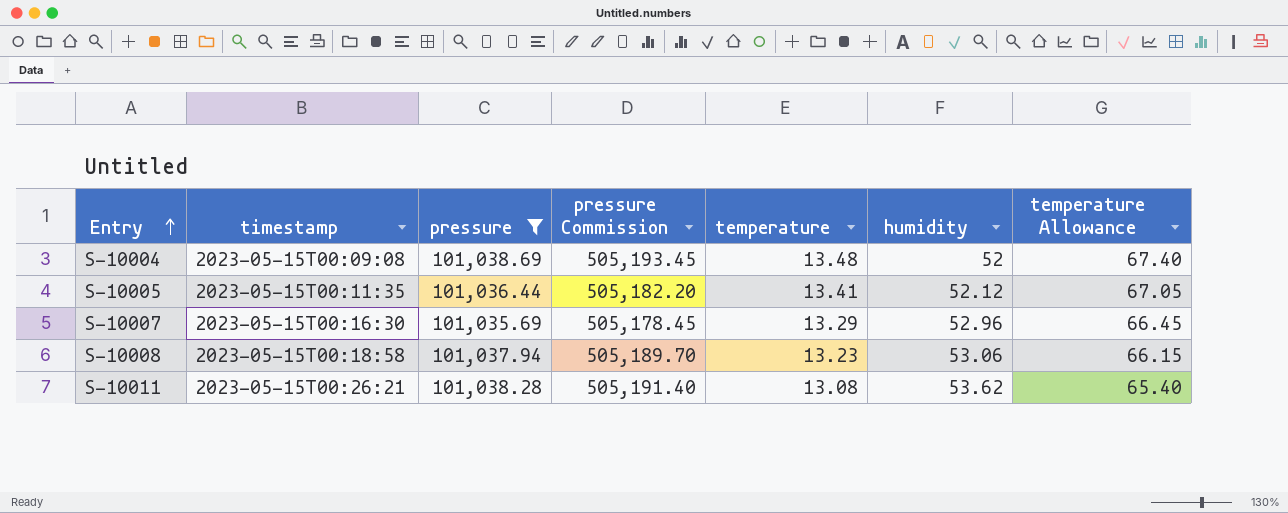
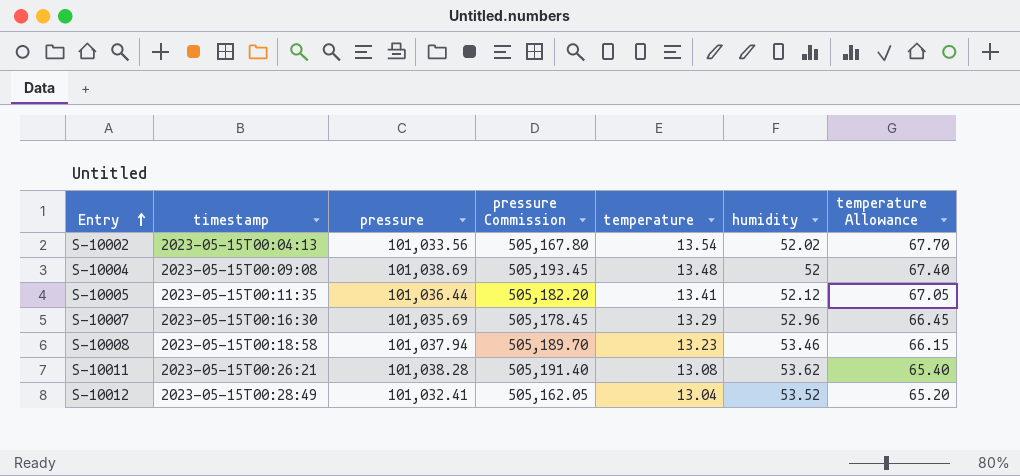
filter: pressure >= 101,035.69 -> none
S-10008 | humidity: 53.06 -> 53.46

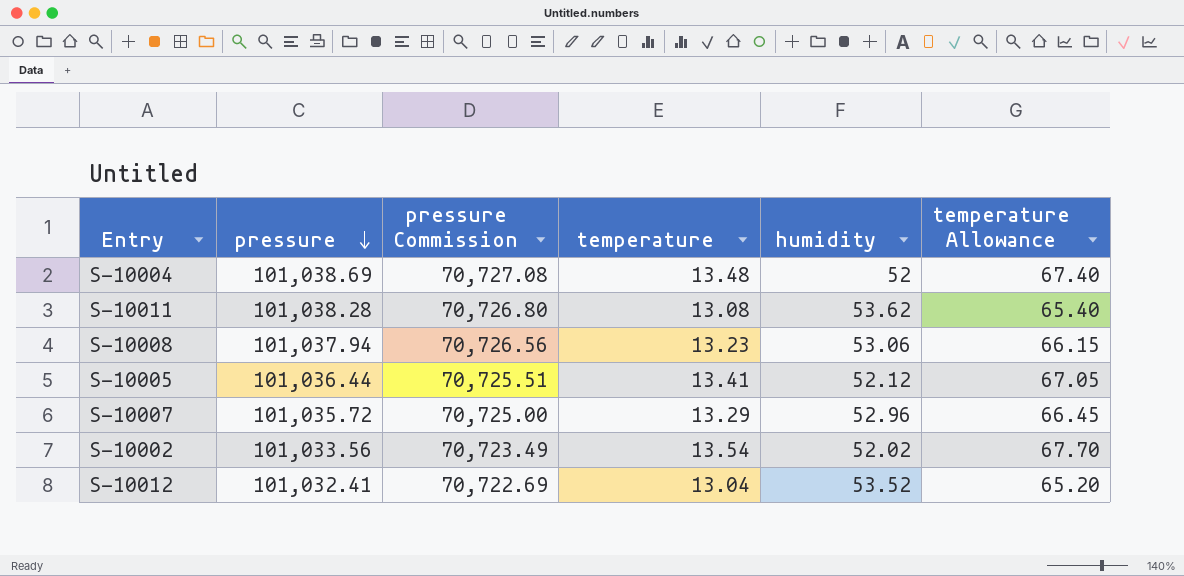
row order: Entry ascending -> pressure descending
column timestamp | position: 2 -> none
column pressure Commission | formula: [pressure] * 5 -> [pressure] * 0.7
S-10008 | humidity: 53.46 -> 53.06
S-10007 | pressure: 101,035.69 -> 101,035.72

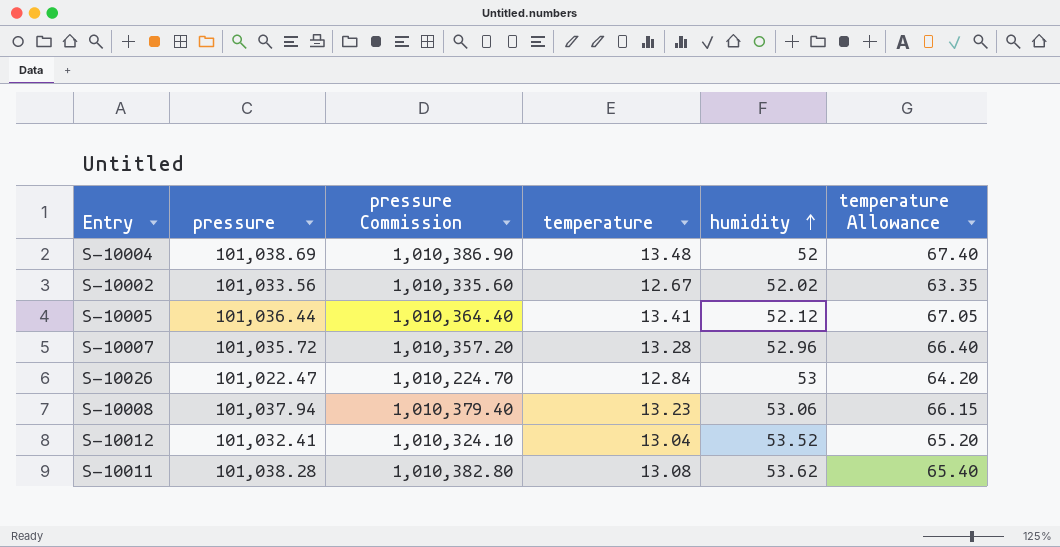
row order: pressure descending -> humidity ascending
column pressure Commission | formula: [pressure] * 0.7 -> [pressure] * 10
S-10002 | temperature: 13.54 -> 12.67
S-10002 | temperature Allowance: 67.70 -> 63.35
S-10007 | temperature: 13.29 -> 13.28
S-10007 | temperature Allowance: 66.45 -> 66.40
row S-10026: none -> 101,022.47 | 1,010,224.70 | 12.84 | 53 | 64.20

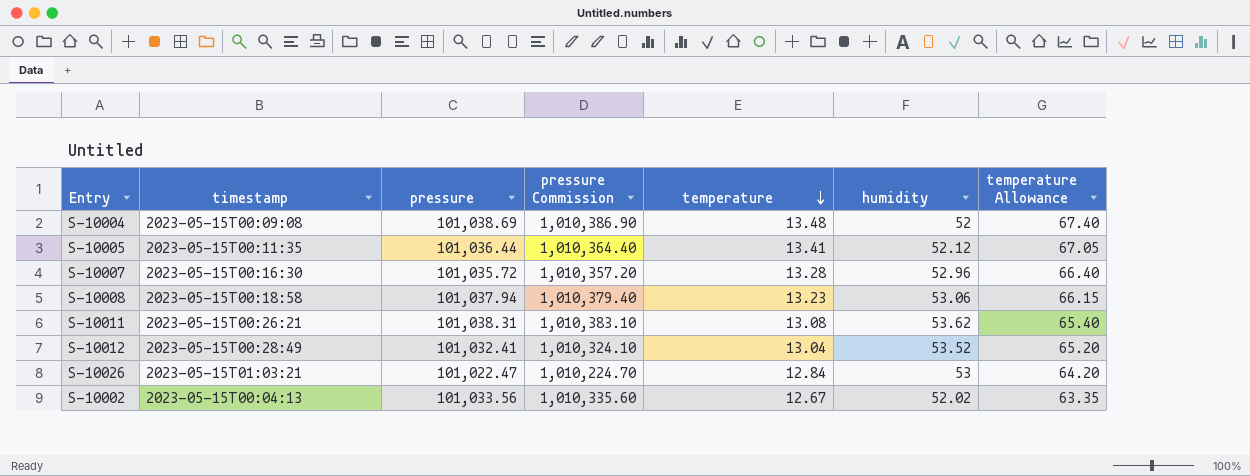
row order: humidity ascending -> temperature descending
column timestamp | position: none -> 2
S-10011 | pressure: 101,038.28 -> 101,038.31
S-10011 | pressure Commission: 1,010,382.80 -> 1,010,383.10

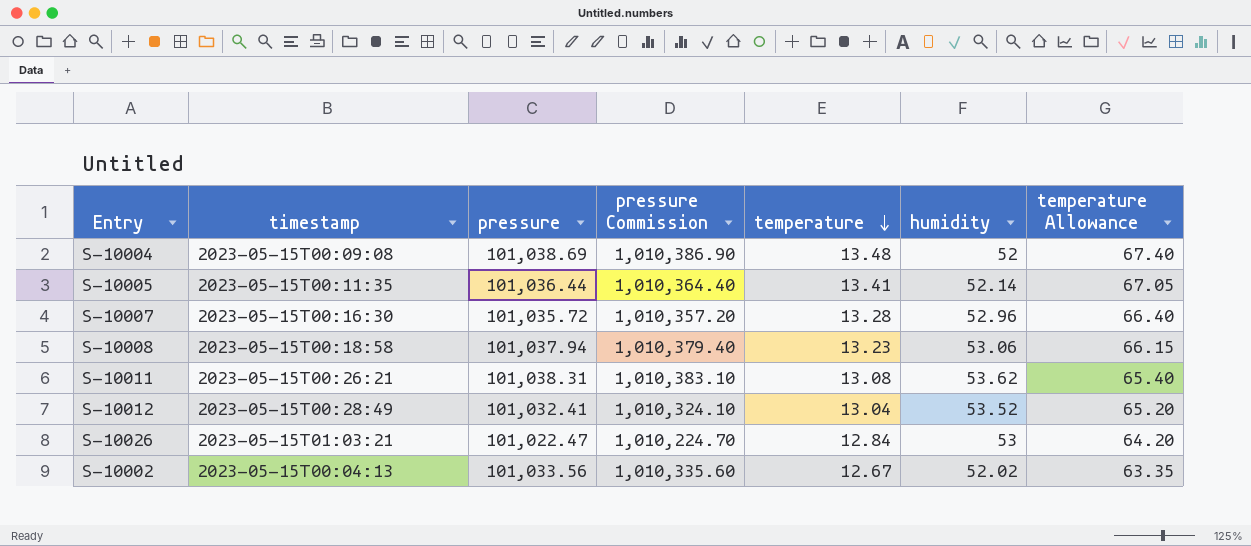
S-10005 | humidity: 52.12 -> 52.14

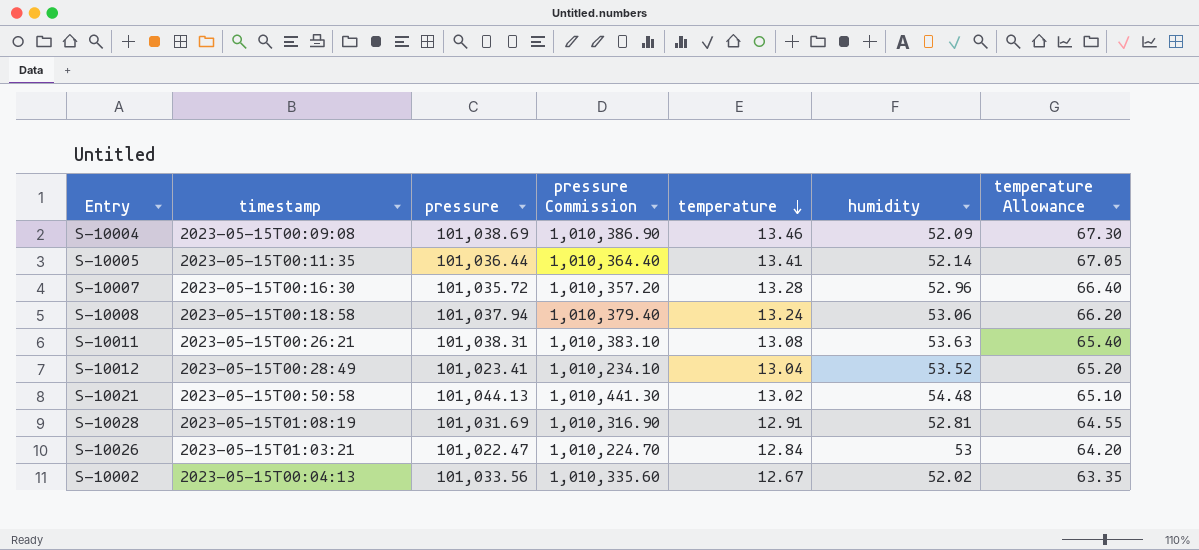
S-10004 | temperature: 13.48 -> 13.46
S-10004 | humidity: 52 -> 52.09
S-10004 | temperature Allowance: 67.40 -> 67.30
S-10008 | temperature: 13.23 -> 13.24
S-10008 | temperature Allowance: 66.15 -> 66.20
S-10011 | humidity: 53.62 -> 53.63
S-10012 | pressure: 101,032.41 -> 101,023.41
S-10012 | pressure Commission: 1,010,324.10 -> 1,010,234.10
row S-10021: none -> 2023-05-15T00:50:58 | 101,044.13 | 1,010,441.30 | 13.02 | 54.48 | 65.10
row S-10028: none -> 2023-05-15T01:08:19 | 101,031.69 | 1,010,316.90 | 12.91 | 52.81 | 64.55

